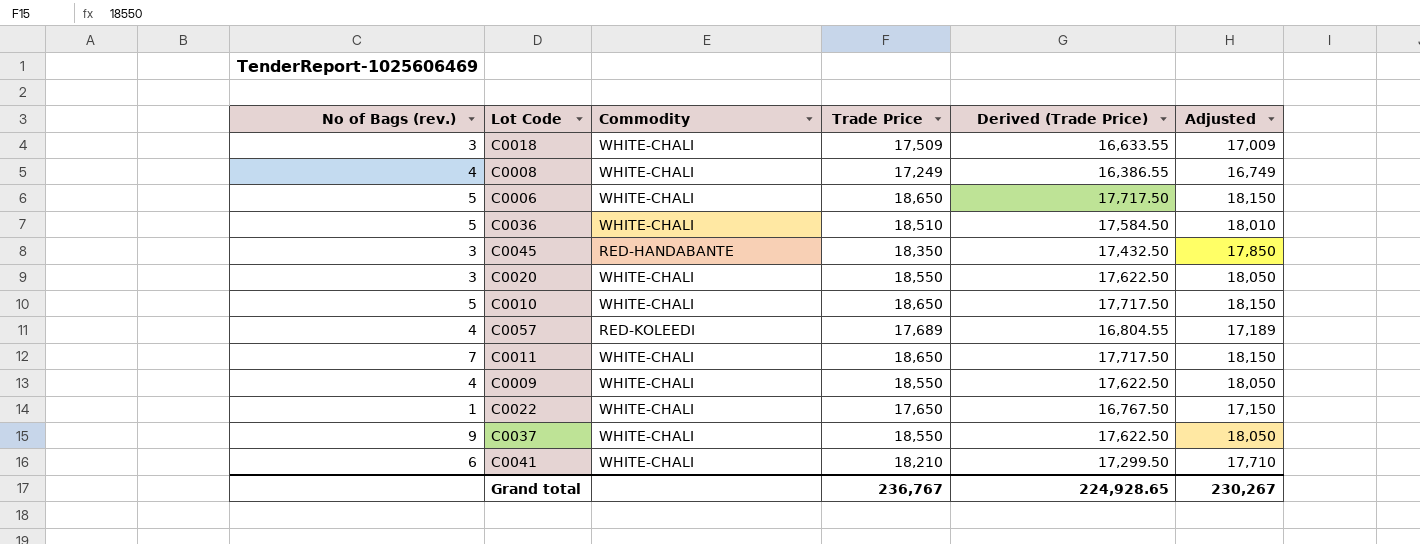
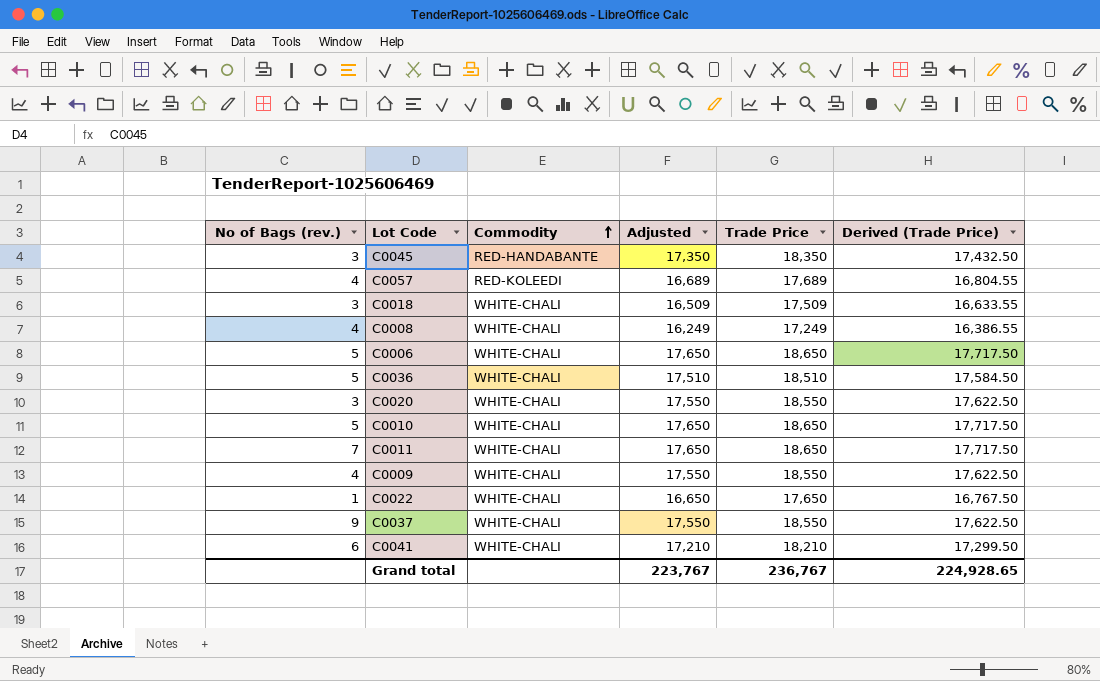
row order: none -> Commodity ascending
column Adjusted | formula: [Trade Price] - 500 -> [Trade Price] - 1000
column Adjusted | position: 6 -> 4
Grand total | Adjusted: 230,267 -> 223,767

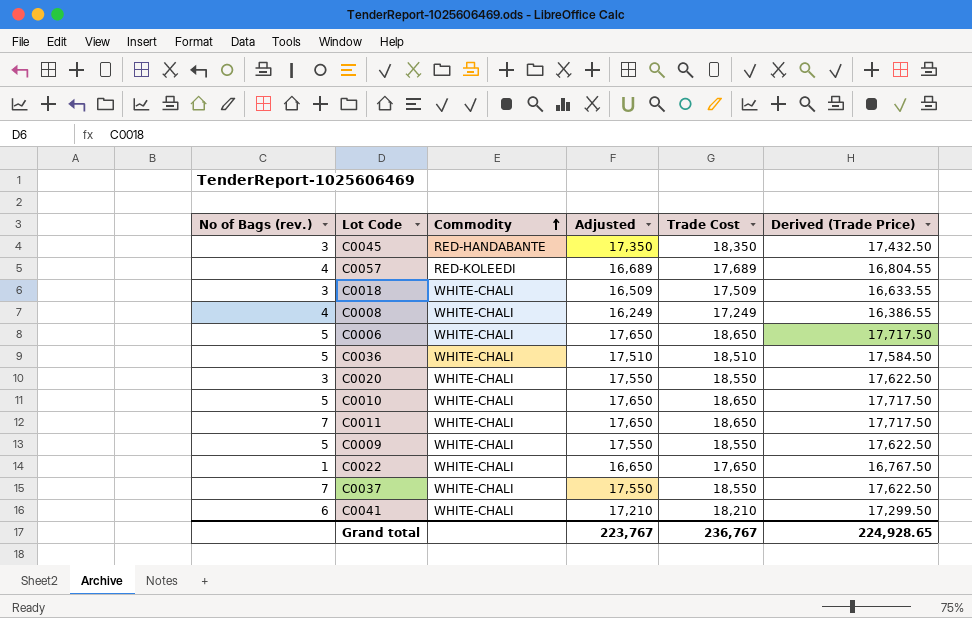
column name: Trade Price -> Trade Cost
C0009 | No of Bags (rev.): 4 -> 5
C0037 | No of Bags (rev.): 9 -> 7

